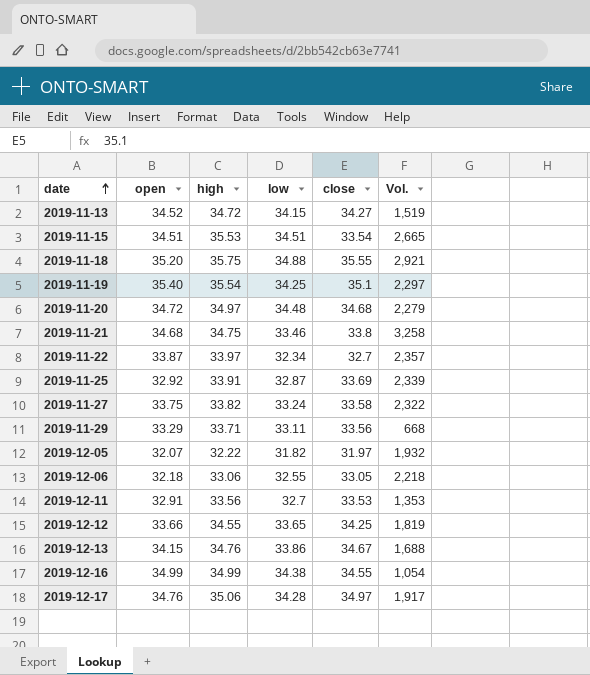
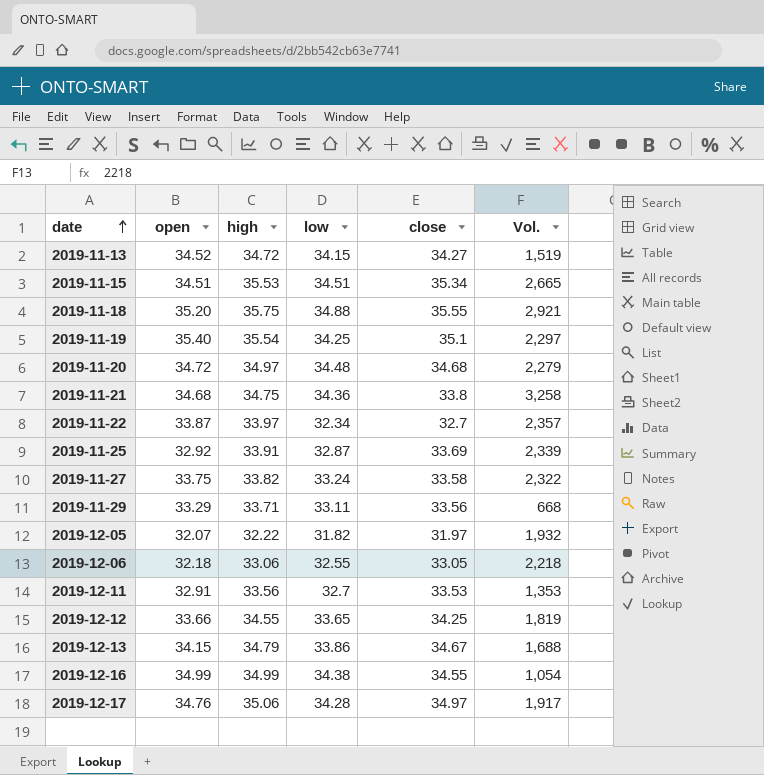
2019-11-15 | close: 33.54 -> 35.34
2019-11-21 | low: 33.46 -> 34.36
2019-12-13 | high: 34.76 -> 34.79

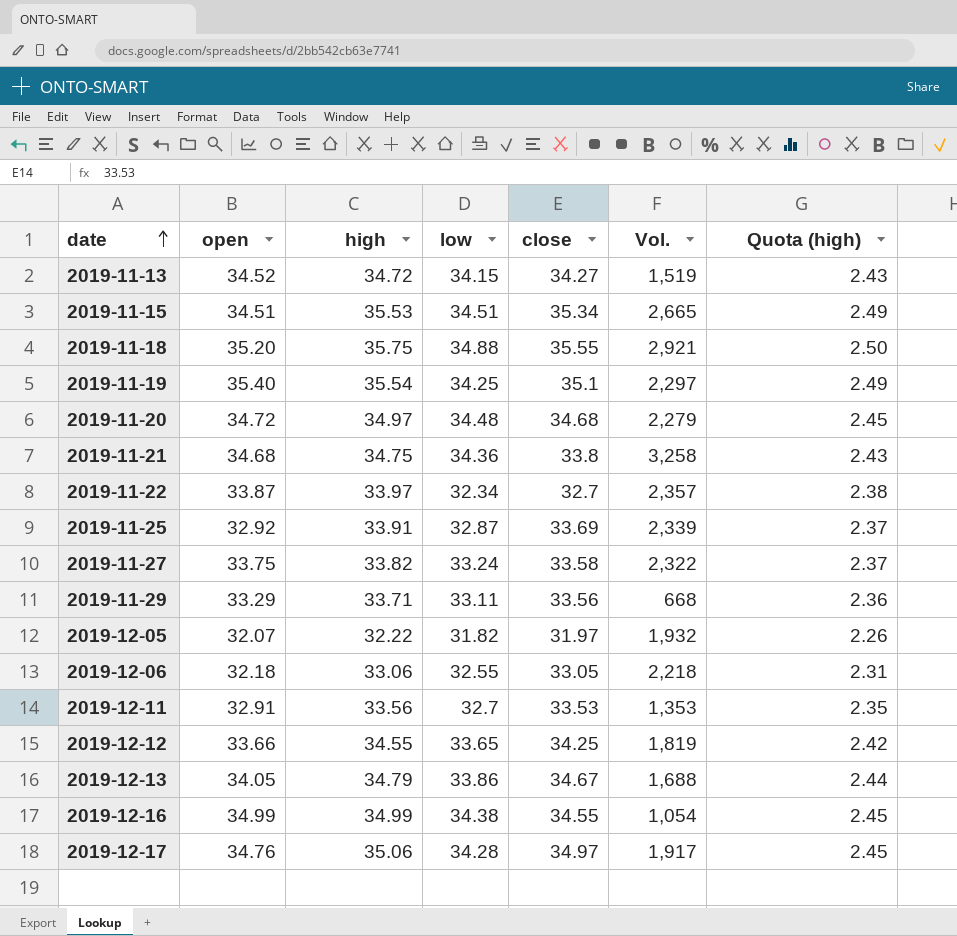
column Quota (high) | formula: none -> [high] * 0.07
2019-12-13 | open: 34.15 -> 34.05

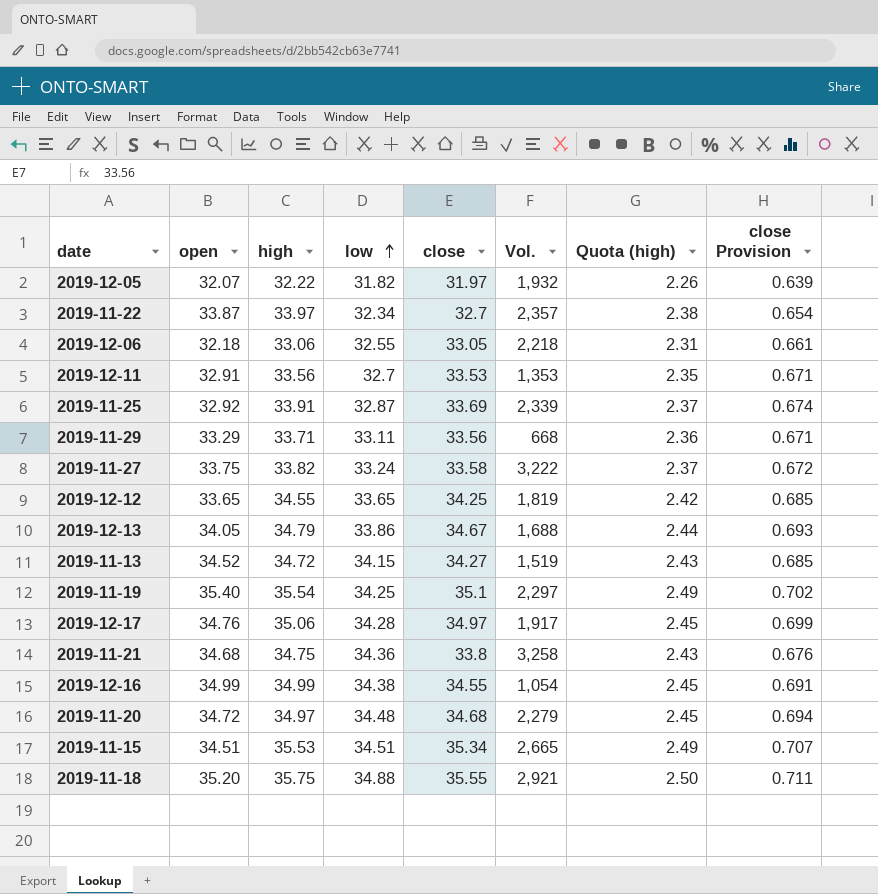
row order: date ascending -> low ascending
column close Provision | formula: none -> [close] * 0.02
2019-11-27 | Vol.: 2,322 -> 3,222
2019-12-12 | open: 33.66 -> 33.65

